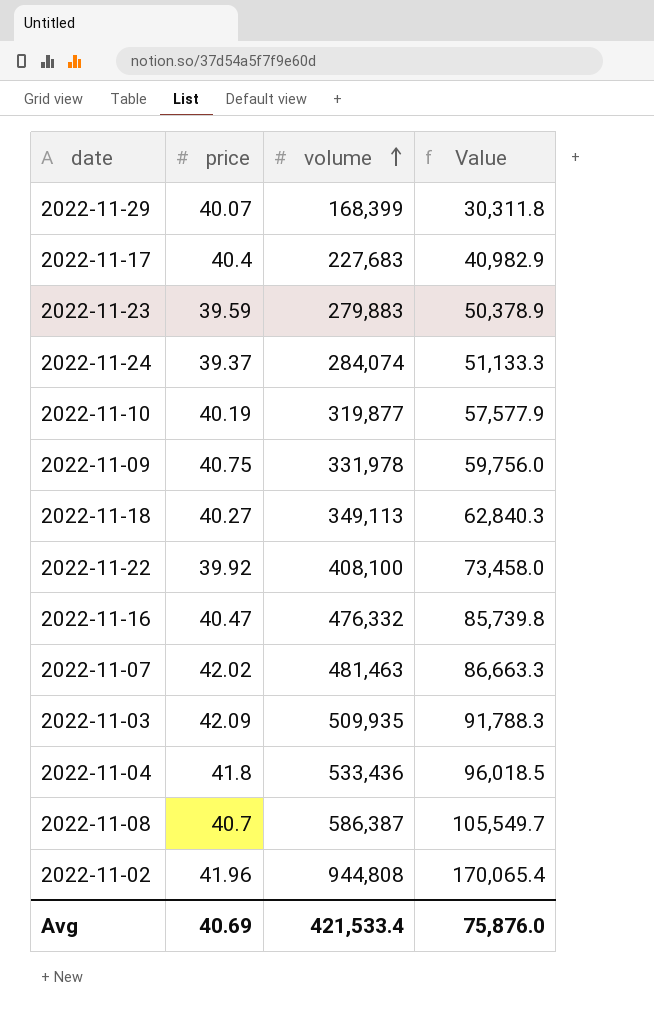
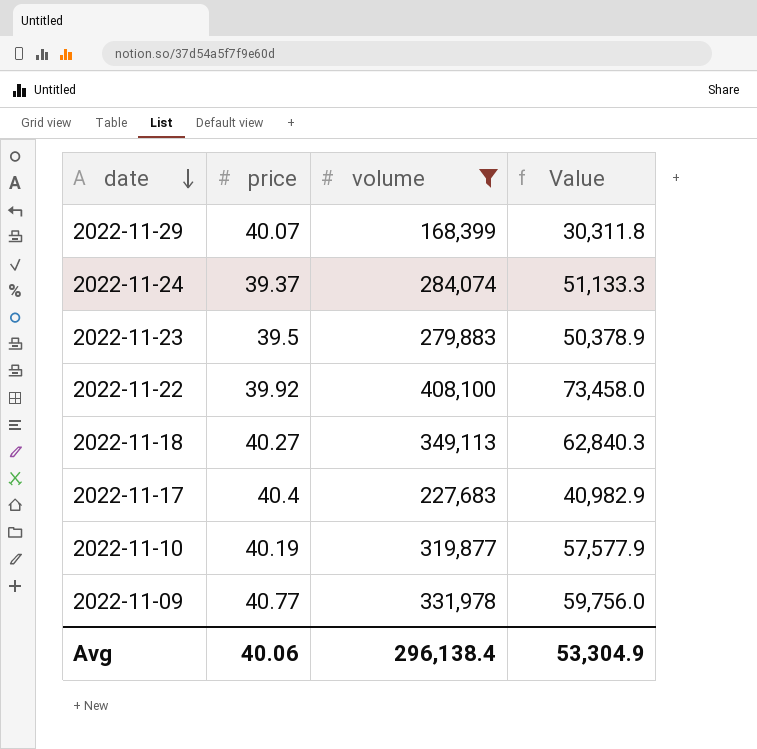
filter: none -> volume <= 408,100
row order: volume ascending -> date descending
2022-11-23 | price: 39.59 -> 39.5
2022-11-09 | price: 40.75 -> 40.77
Avg | price: 40.69 -> 40.06
Avg | volume: 421,533.4 -> 296,138.4
Avg | Value: 75,876.0 -> 53,304.9

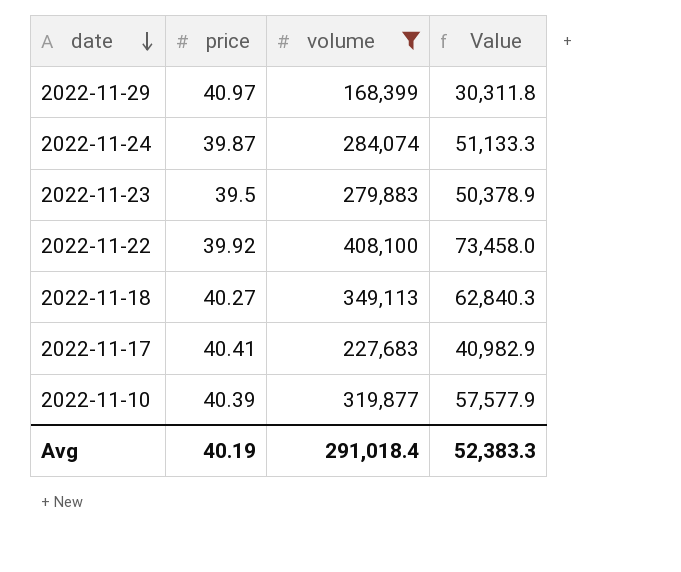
row 2022-11-09: 40.77 | 331,978 | 59,756.0 -> none
2022-11-29 | price: 40.07 -> 40.97
2022-11-24 | price: 39.37 -> 39.87
2022-11-17 | price: 40.4 -> 40.41
2022-11-10 | price: 40.19 -> 40.39
Avg | price: 40.06 -> 40.19
Avg | volume: 296,138.4 -> 291,018.4
Avg | Value: 53,304.9 -> 52,383.3

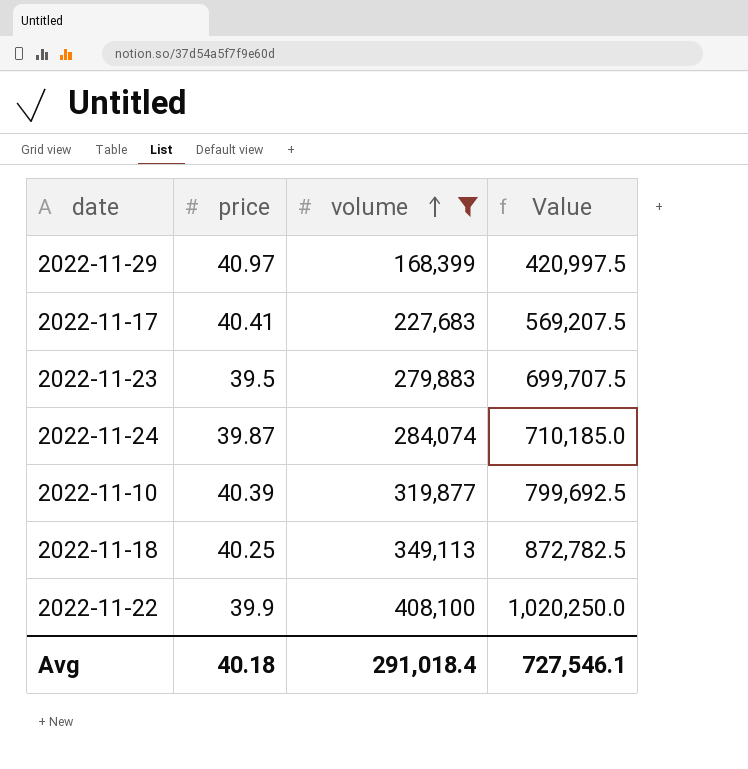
row order: date descending -> volume ascending
column Value | formula: [volume] * 0.18 -> [volume] * 2.5
2022-11-18 | price: 40.27 -> 40.25
2022-11-22 | price: 39.92 -> 39.9
Avg | price: 40.19 -> 40.18
Avg | Value: 52,383.3 -> 727,546.1

